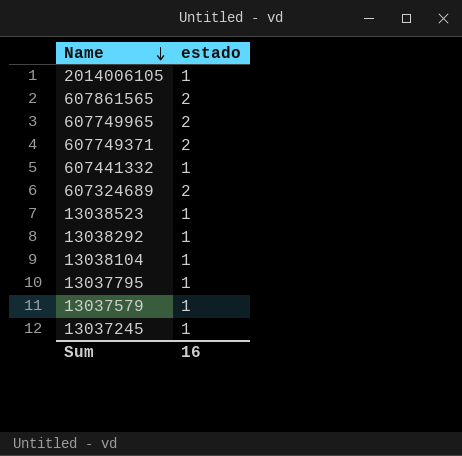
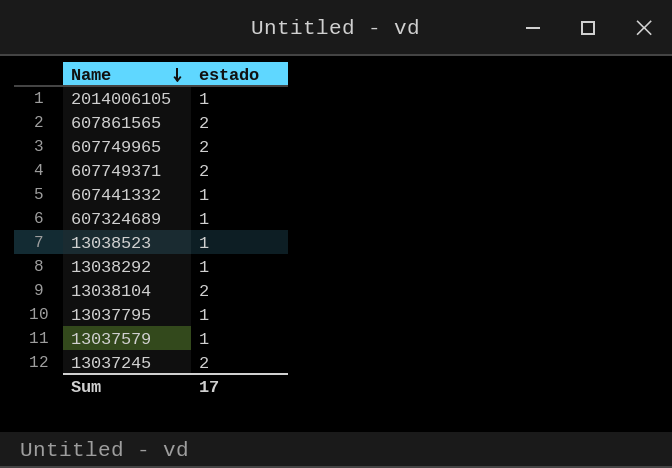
607324689 | estado: 2 -> 1
13038104 | estado: 1 -> 2
13037245 | estado: 1 -> 2
Sum | estado: 16 -> 17

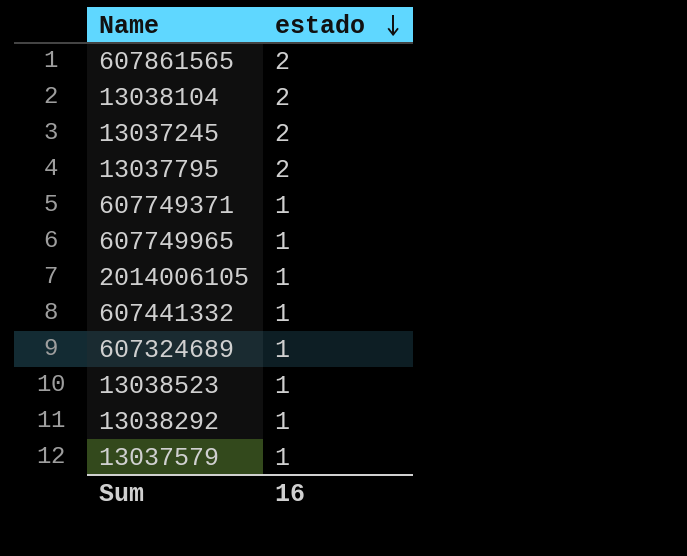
row order: Name descending -> estado descending
13037795 | estado: 1 -> 2
607749371 | estado: 2 -> 1
607749965 | estado: 2 -> 1
Sum | estado: 17 -> 16

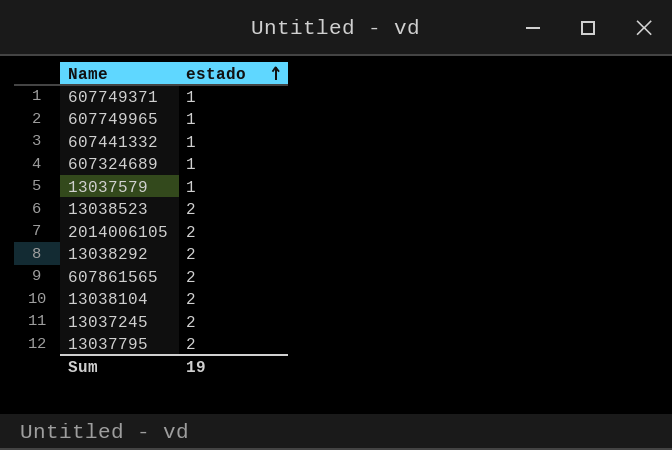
row order: estado descending -> estado ascending
13038523 | estado: 1 -> 2
2014006105 | estado: 1 -> 2
13038292 | estado: 1 -> 2
Sum | estado: 16 -> 19

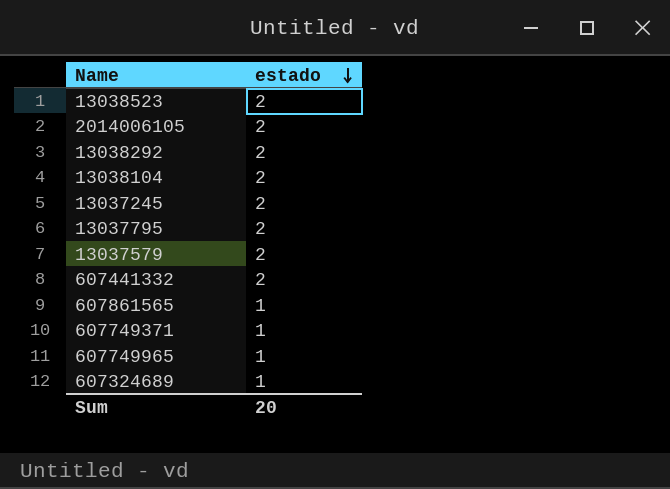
row order: estado ascending -> estado descending
13037579 | estado: 1 -> 2
607441332 | estado: 1 -> 2
607861565 | estado: 2 -> 1
Sum | estado: 19 -> 20

